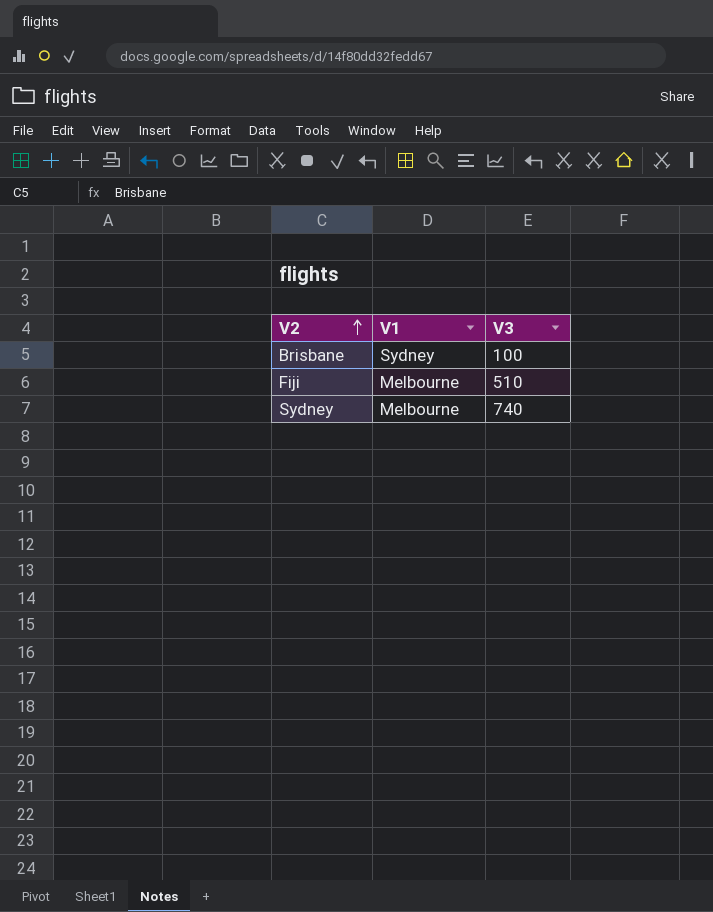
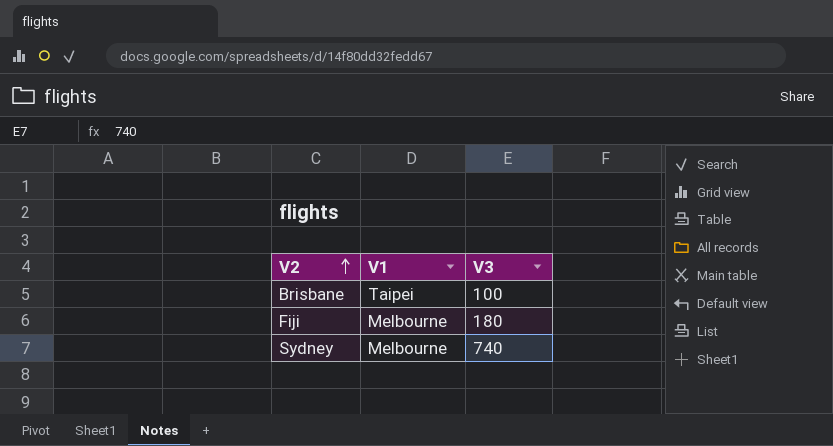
Brisbane | V1: Sydney -> Taipei
Fiji | V3: 510 -> 180

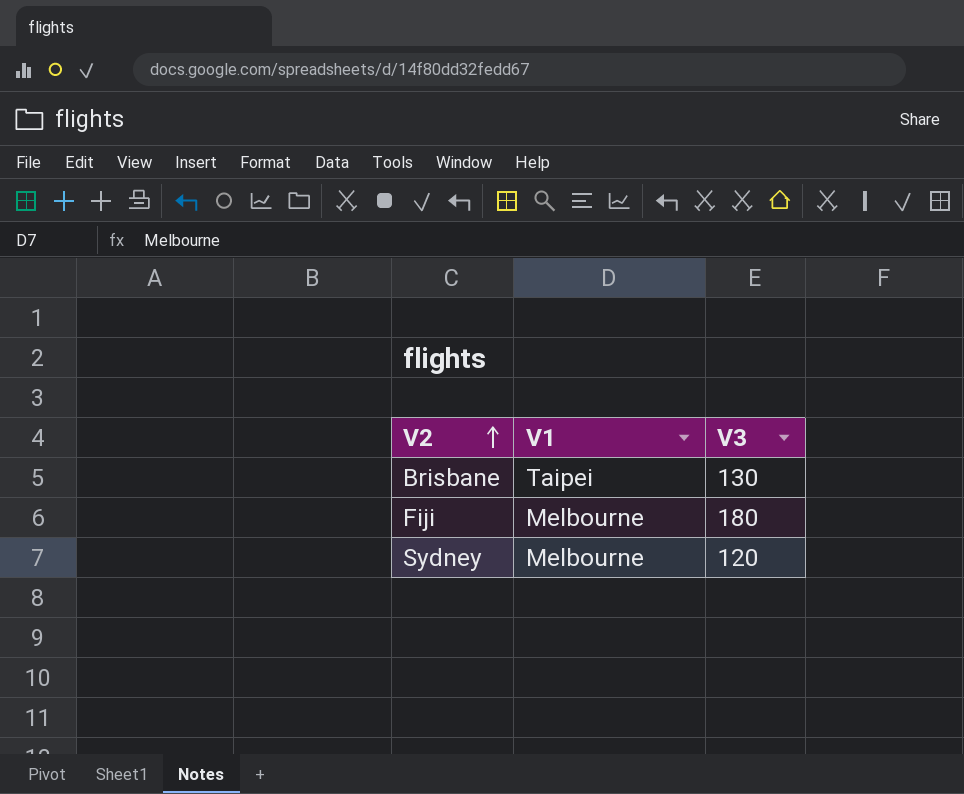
Brisbane | V3: 100 -> 130
Sydney | V3: 740 -> 120

